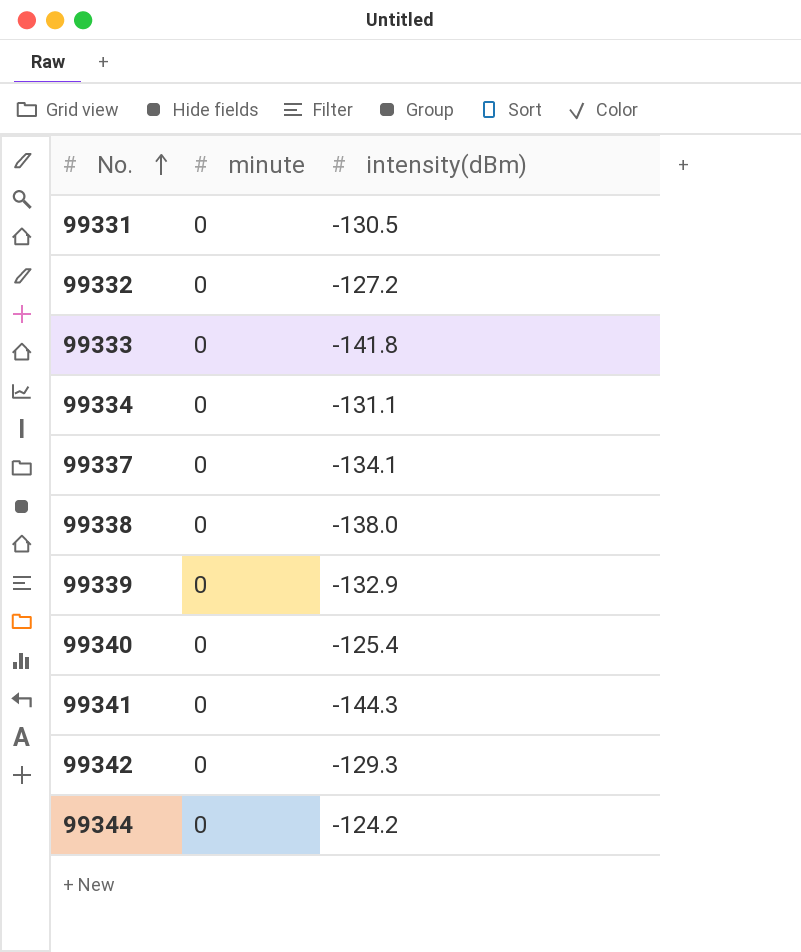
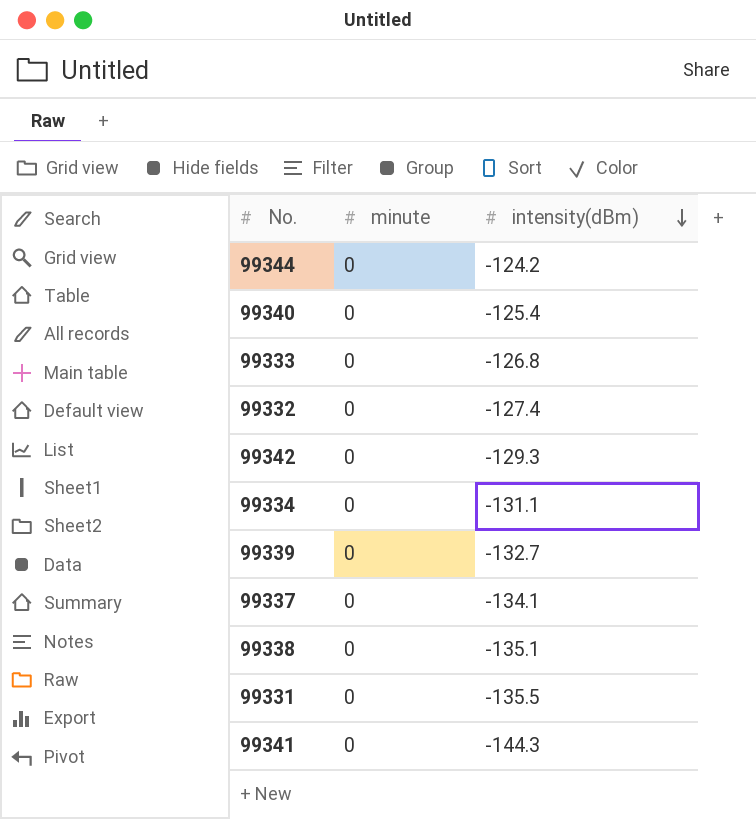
row order: No. ascending -> intensity(dBm) descending
99333 | intensity(dBm): -141.8 -> -126.8
99332 | intensity(dBm): -127.2 -> -127.4
99339 | intensity(dBm): -132.9 -> -132.7
99338 | intensity(dBm): -138.0 -> -135.1
99331 | intensity(dBm): -130.5 -> -135.5

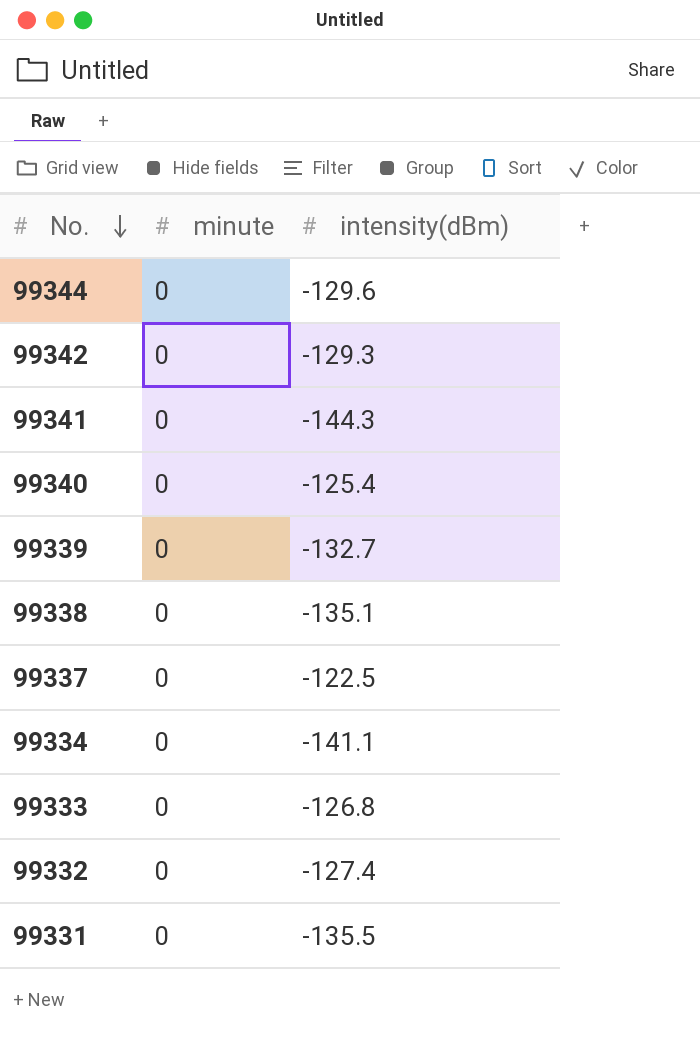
row order: intensity(dBm) descending -> No. descending
99344 | intensity(dBm): -124.2 -> -129.6
99337 | intensity(dBm): -134.1 -> -122.5
99334 | intensity(dBm): -131.1 -> -141.1

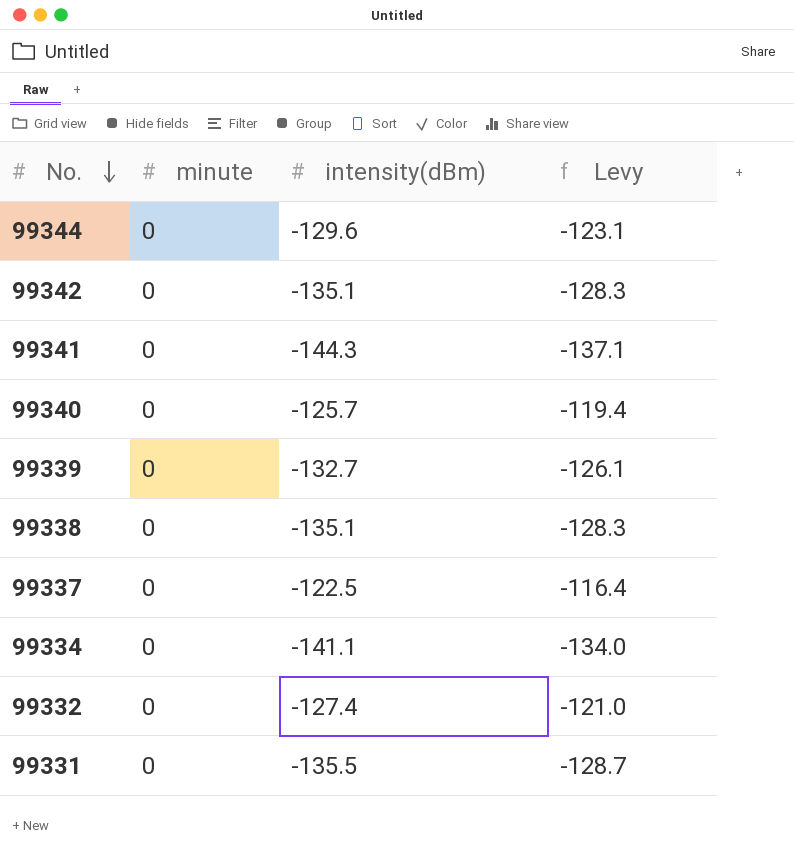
column Levy | formula: none -> [intensity(dBm)] * 0.95
row 99333: 0 | -126.8 -> none
99342 | intensity(dBm): -129.3 -> -135.1
99340 | intensity(dBm): -125.4 -> -125.7

